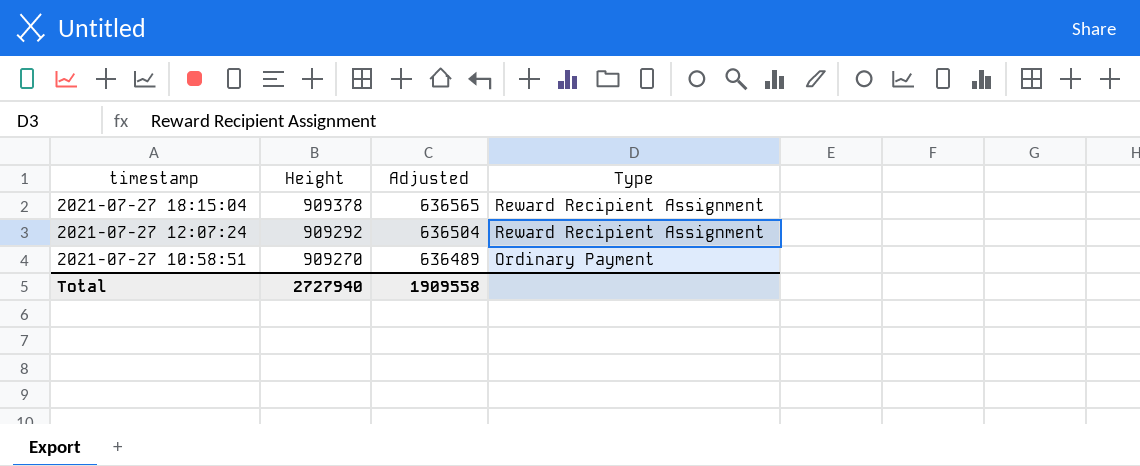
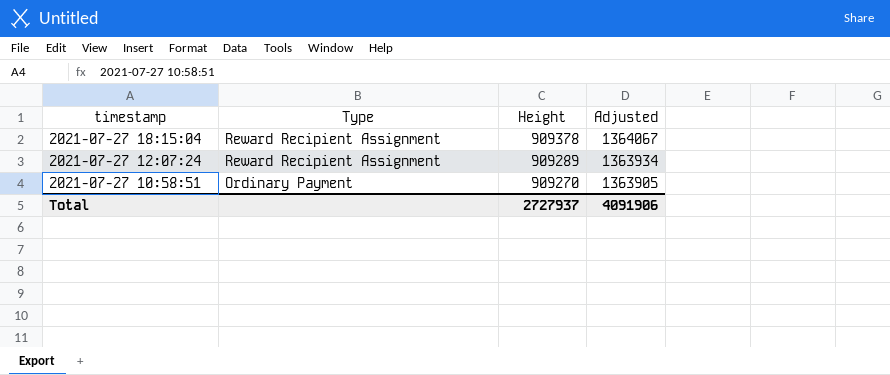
column Type | position: 4 -> 2
column Adjusted | formula: [Height] * 0.7 -> [Height] * 1.5
2021-07-27 12:07:24 | Height: 909292 -> 909289
Total | Height: 2727940 -> 2727937
Total | Adjusted: 1909558 -> 4091906

